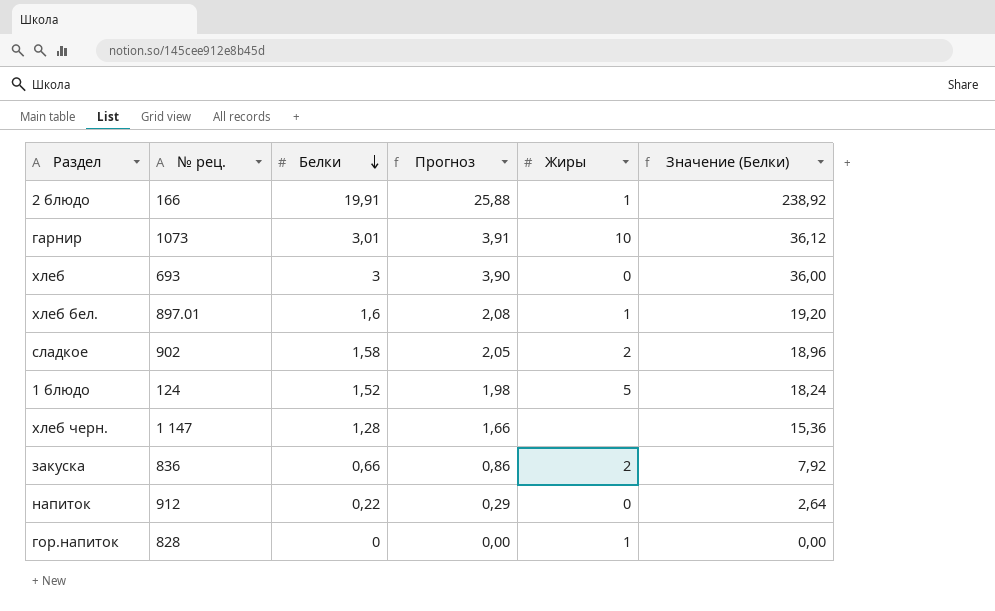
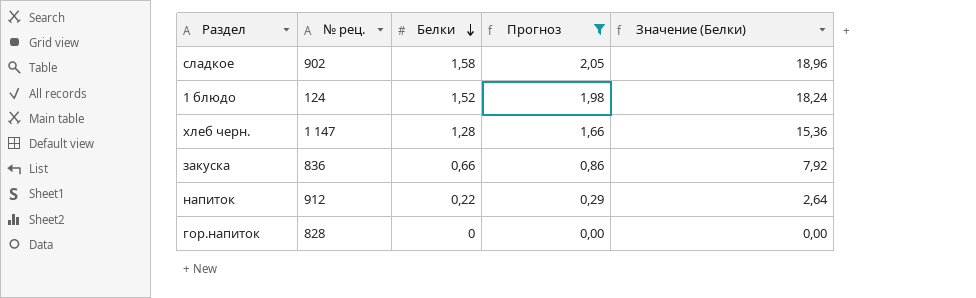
filter: none -> Прогноз <= 2,05
column Жиры | position: 5 -> none

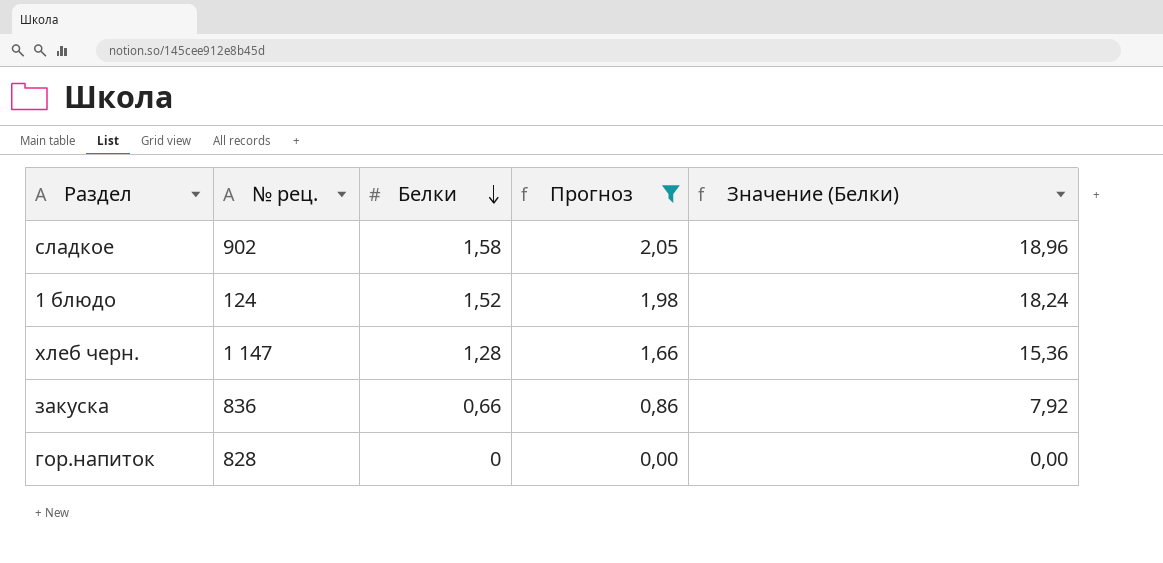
row напиток: 912 | 0,22 | 0,29 | 2,64 -> none

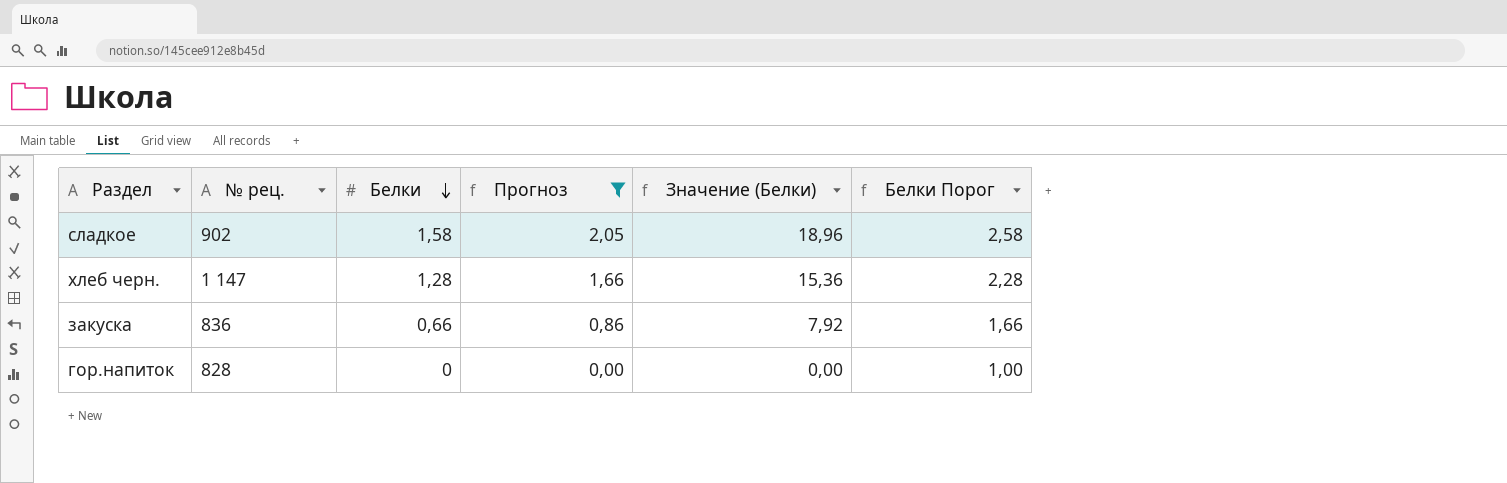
column Белки Порог | formula: none -> [Белки] + 1
row 1 блюдо: 124 | 1,52 | 1,98 | 18,24 -> none

